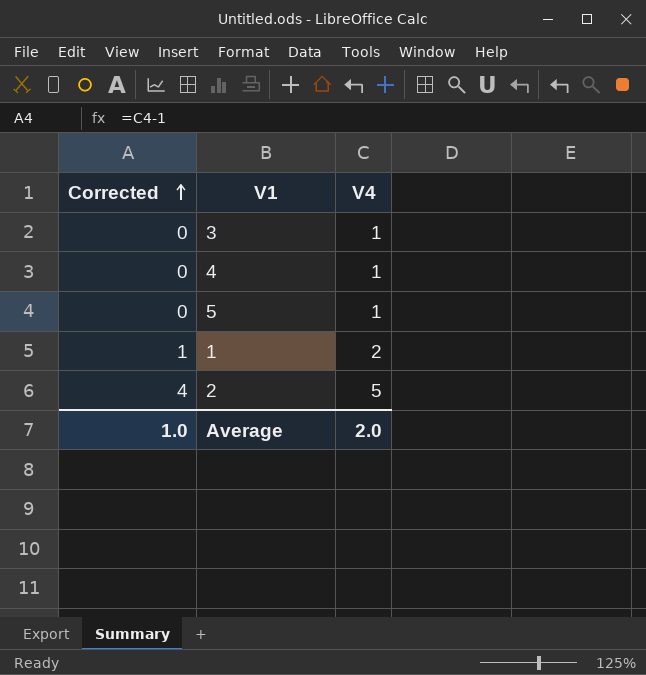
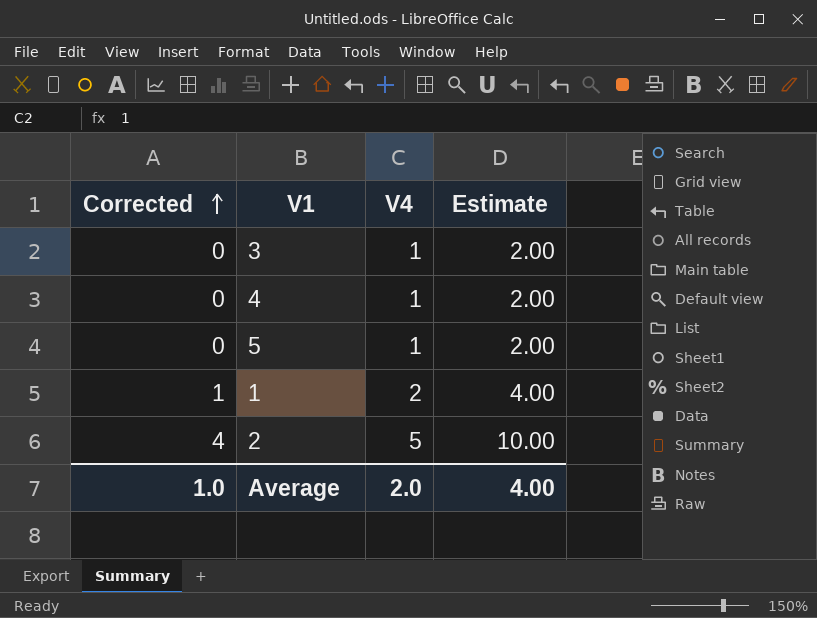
column Estimate | formula: none -> [V4] * 2

